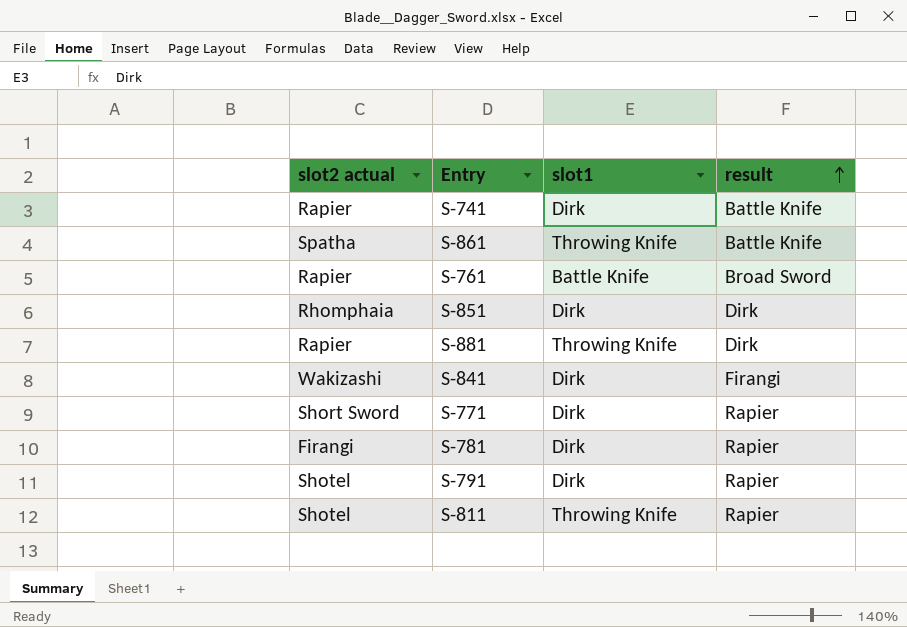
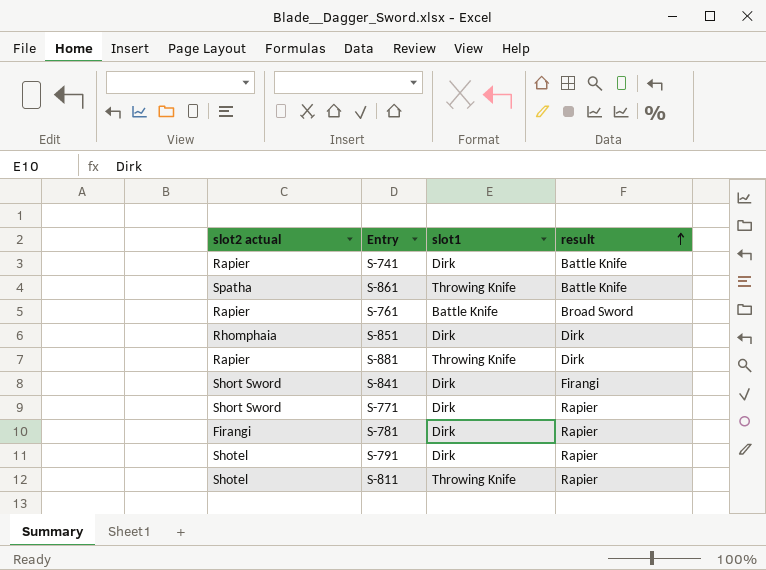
S-841 | slot2 actual: Wakizashi -> Short Sword

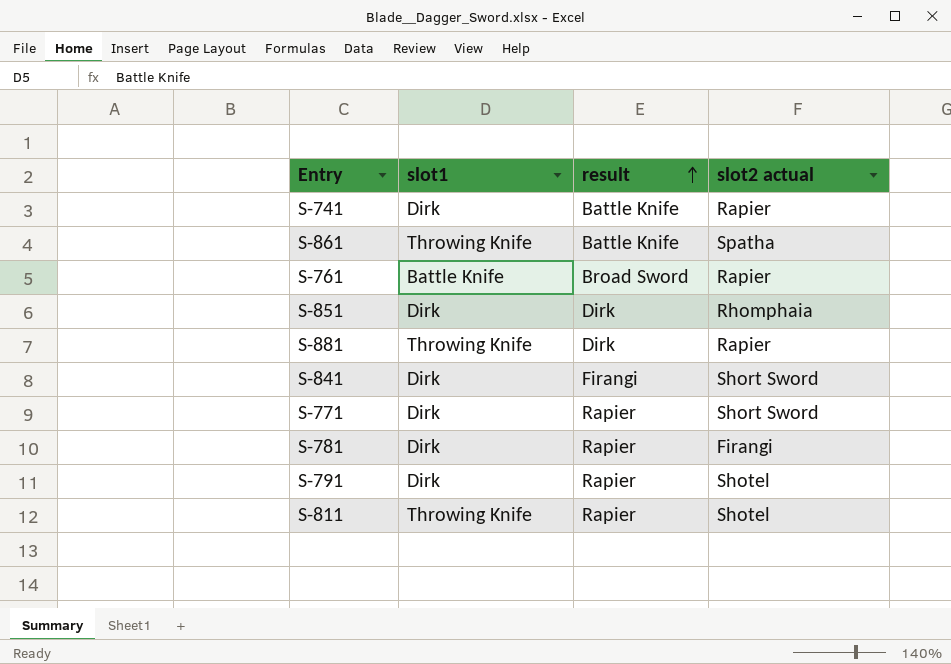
column slot2 actual | position: 1 -> 4

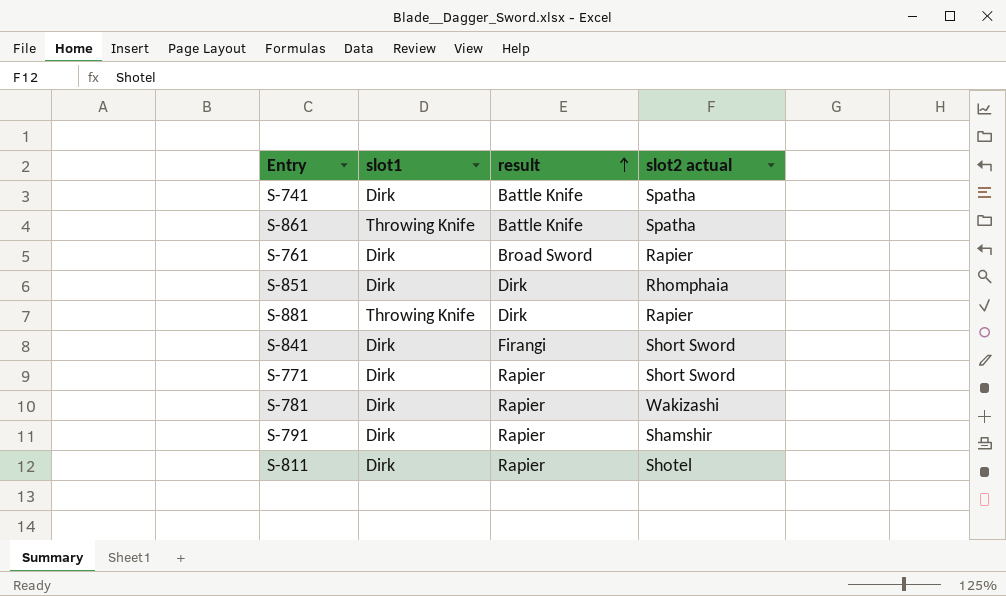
S-741 | slot2 actual: Rapier -> Spatha
S-761 | slot1: Battle Knife -> Dirk
S-781 | slot2 actual: Firangi -> Wakizashi
S-791 | slot2 actual: Shotel -> Shamshir
S-811 | slot1: Throwing Knife -> Dirk

